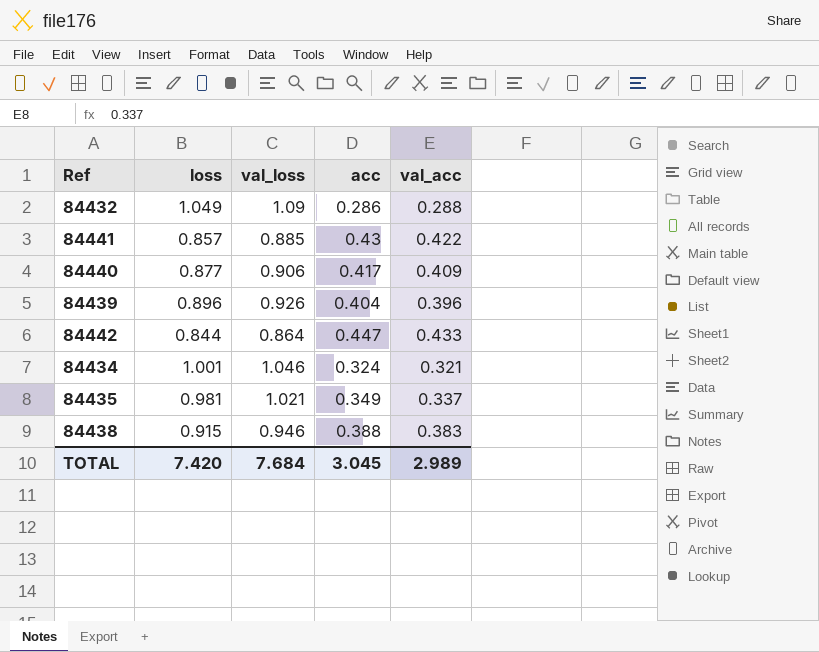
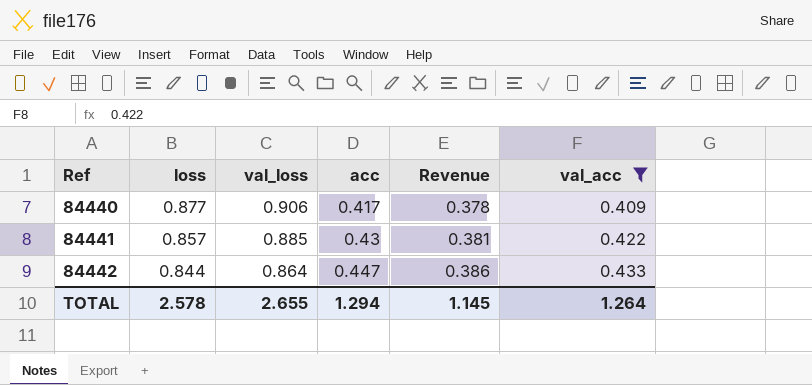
filter: none -> val_acc >= 0.409
row order: none -> Ref ascending
column Revenue | formula: none -> [val_loss] * [acc]
TOTAL | loss: 7.420 -> 2.578
TOTAL | val_loss: 7.684 -> 2.655
TOTAL | acc: 3.045 -> 1.294
TOTAL | val_acc: 2.989 -> 1.264

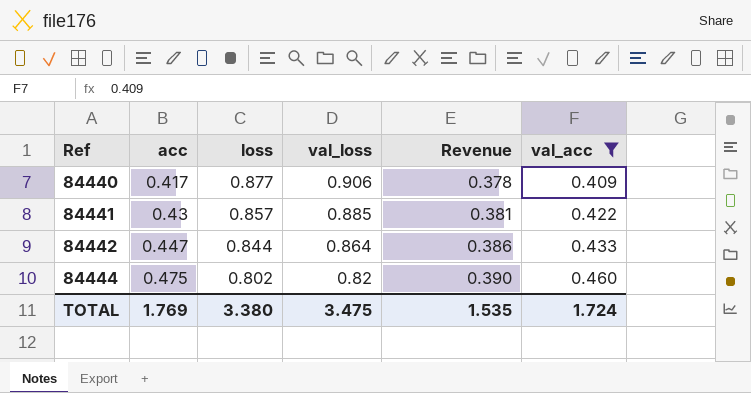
column acc | position: 4 -> 2
row 84444: none -> 0.475 | 0.802 | 0.82 | 0.390 | 0.460
TOTAL | acc: 1.294 -> 1.769
TOTAL | loss: 2.578 -> 3.380
TOTAL | val_loss: 2.655 -> 3.475
TOTAL | Revenue: 1.145 -> 1.535
TOTAL | val_acc: 1.264 -> 1.724

